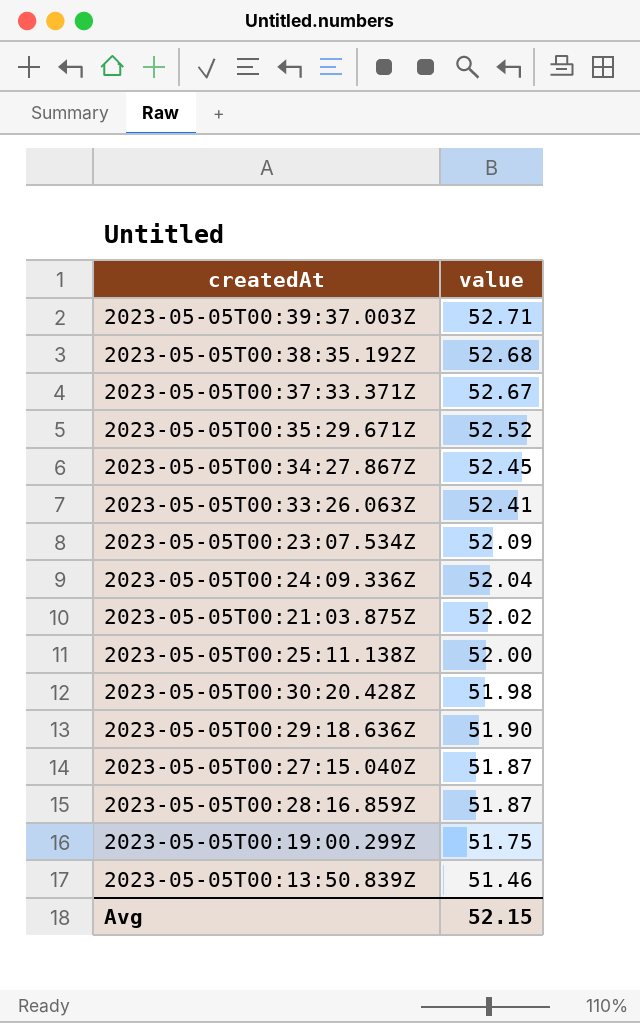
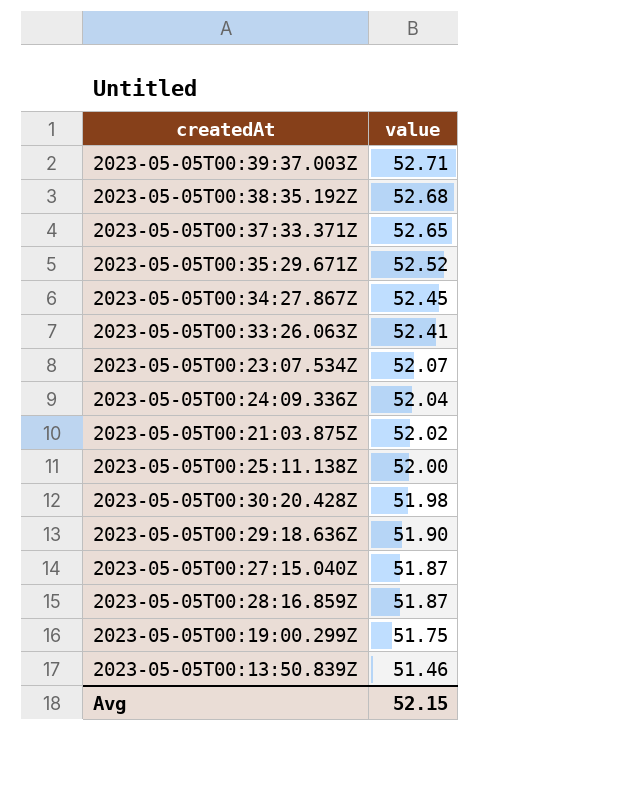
2023-05-05T00:37:33.371Z | value: 52.67 -> 52.65
2023-05-05T00:23:07.534Z | value: 52.09 -> 52.07

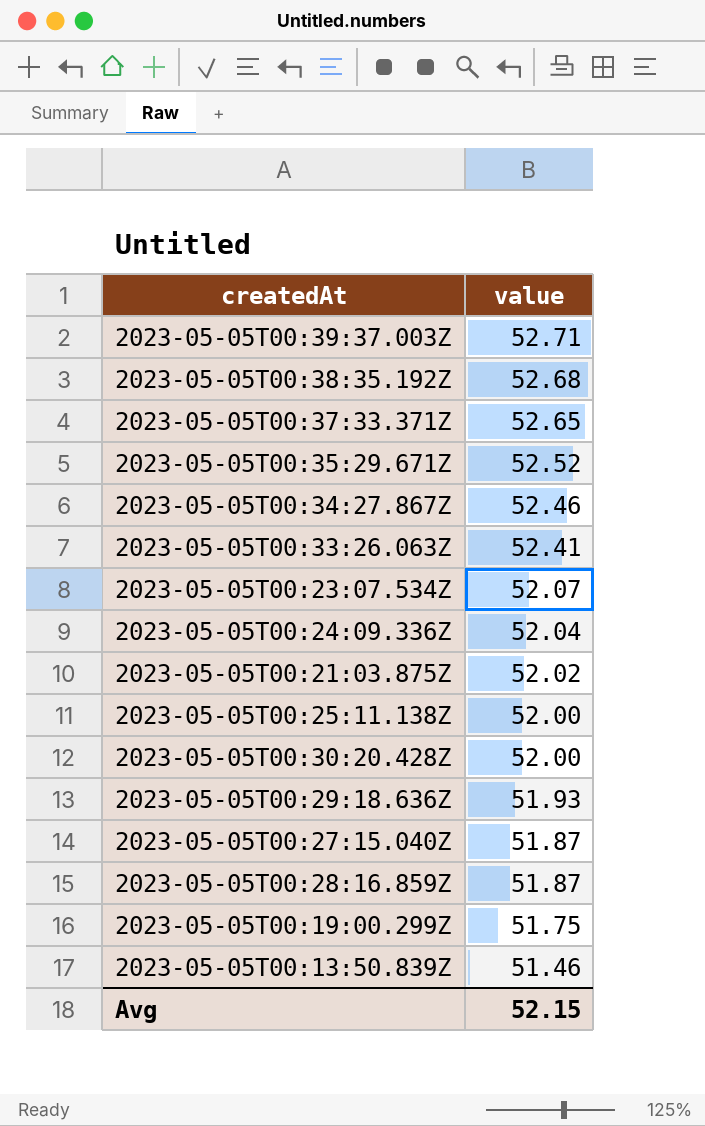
2023-05-05T00:34:27.867Z | value: 52.45 -> 52.46
2023-05-05T00:30:20.428Z | value: 51.98 -> 52.00
2023-05-05T00:29:18.636Z | value: 51.90 -> 51.93

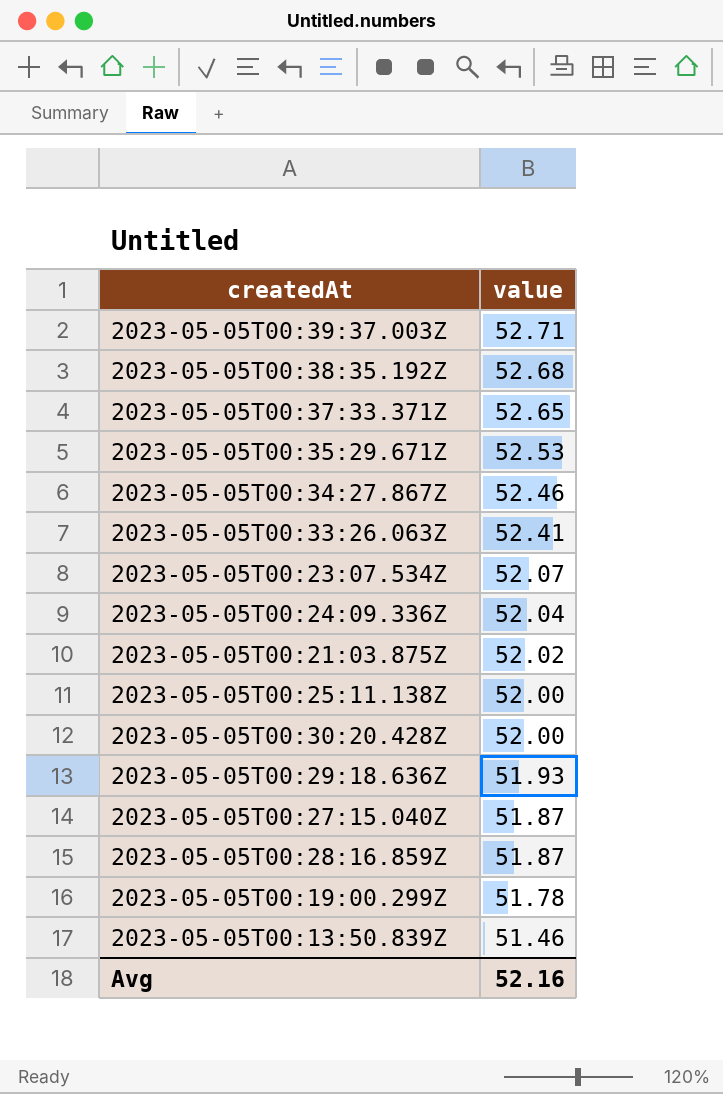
2023-05-05T00:35:29.671Z | value: 52.52 -> 52.53
2023-05-05T00:19:00.299Z | value: 51.75 -> 51.78
Avg | value: 52.15 -> 52.16

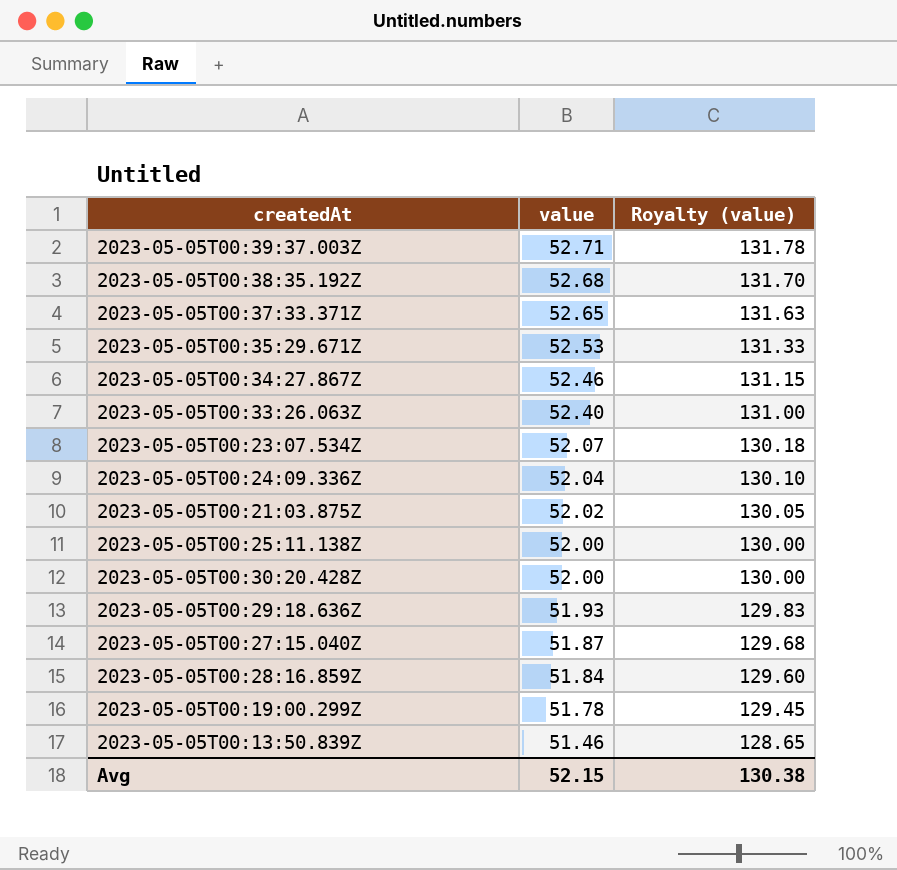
column Royalty (value) | formula: none -> [value] * 2.5
2023-05-05T00:33:26.063Z | value: 52.41 -> 52.40
2023-05-05T00:28:16.859Z | value: 51.87 -> 51.84
Avg | value: 52.16 -> 52.15

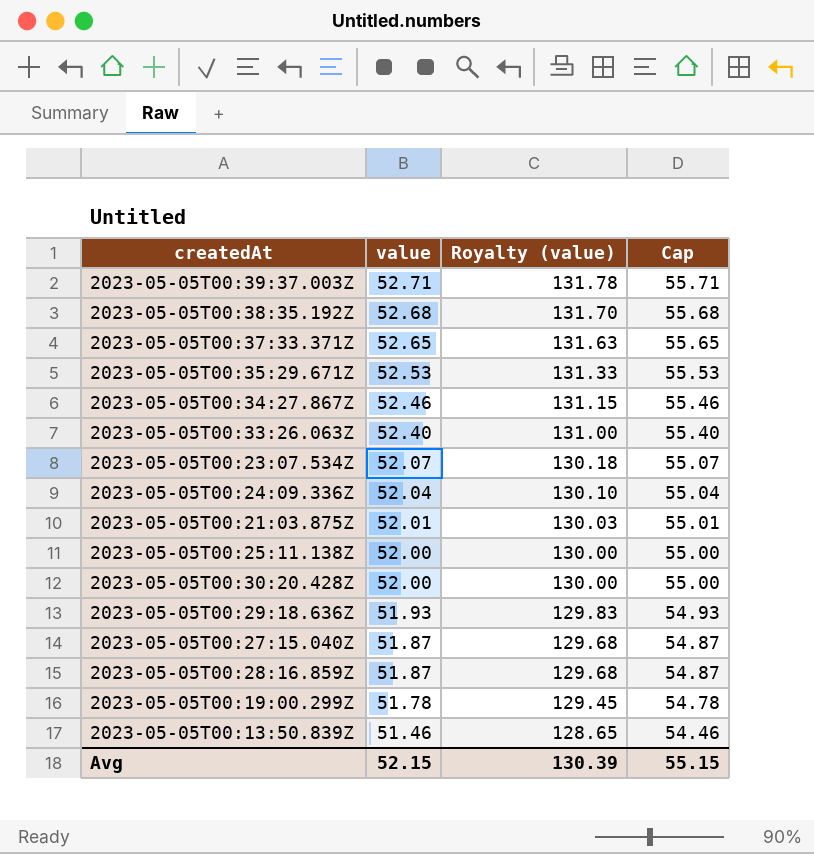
column Cap | formula: none -> [value] + 3
2023-05-05T00:21:03.875Z | value: 52.02 -> 52.01
2023-05-05T00:21:03.875Z | Royalty (value): 130.05 -> 130.03
2023-05-05T00:28:16.859Z | value: 51.84 -> 51.87
2023-05-05T00:28:16.859Z | Royalty (value): 129.60 -> 129.68
Avg | Royalty (value): 130.38 -> 130.39

